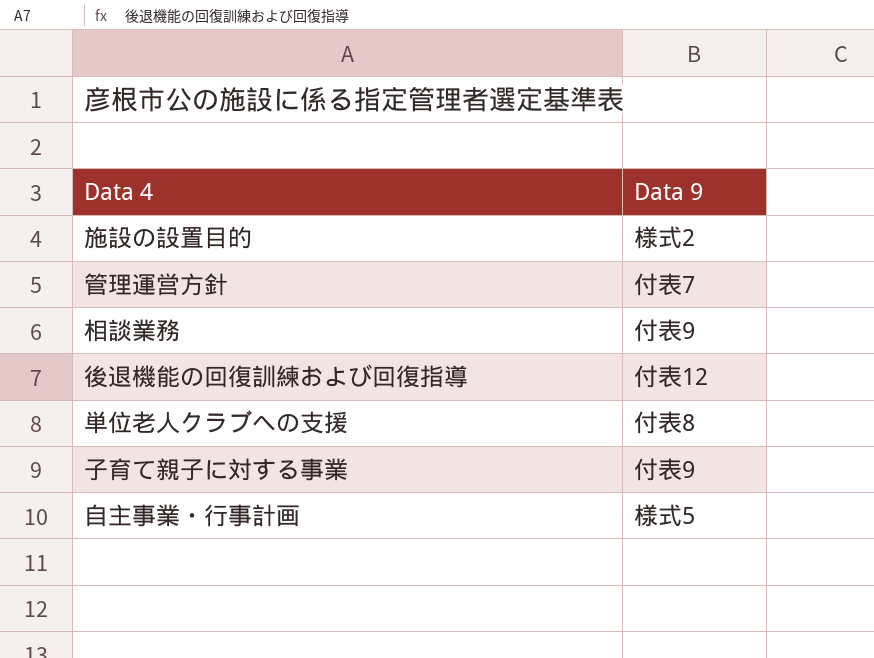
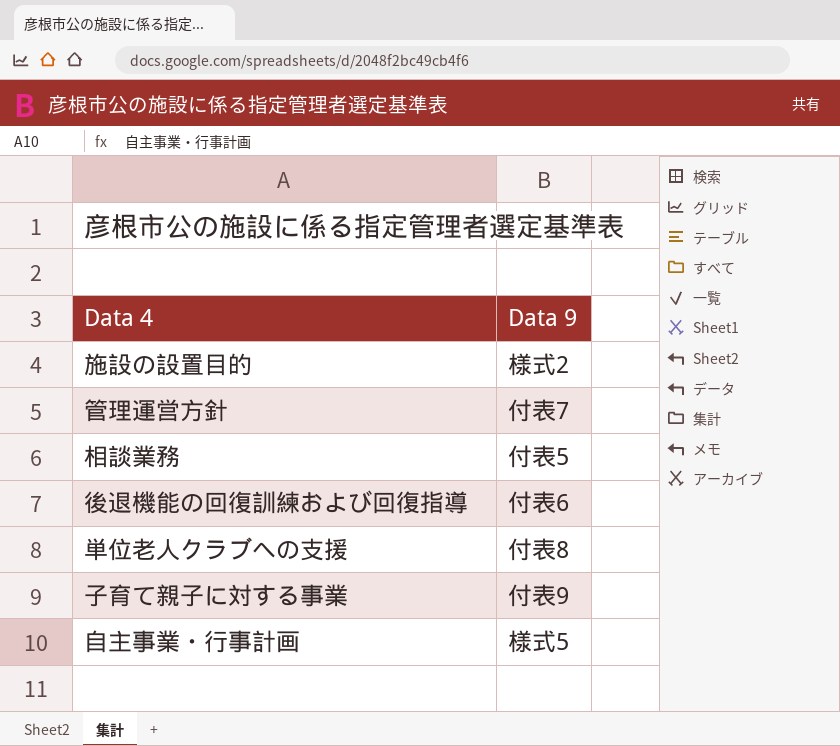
相談業務 | Data 9: 付表9 -> 付表5
後退機能の回復訓練および回復指導 | Data 9: 付表12 -> 付表6

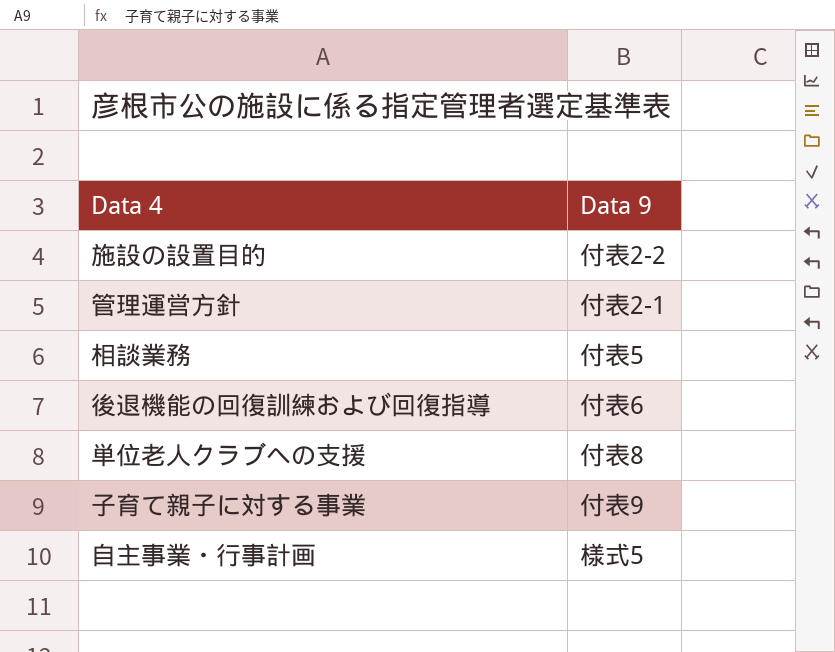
施設の設置目的 | Data 9: 様式2 -> 付表2-2
管理運営方針 | Data 9: 付表7 -> 付表2-1

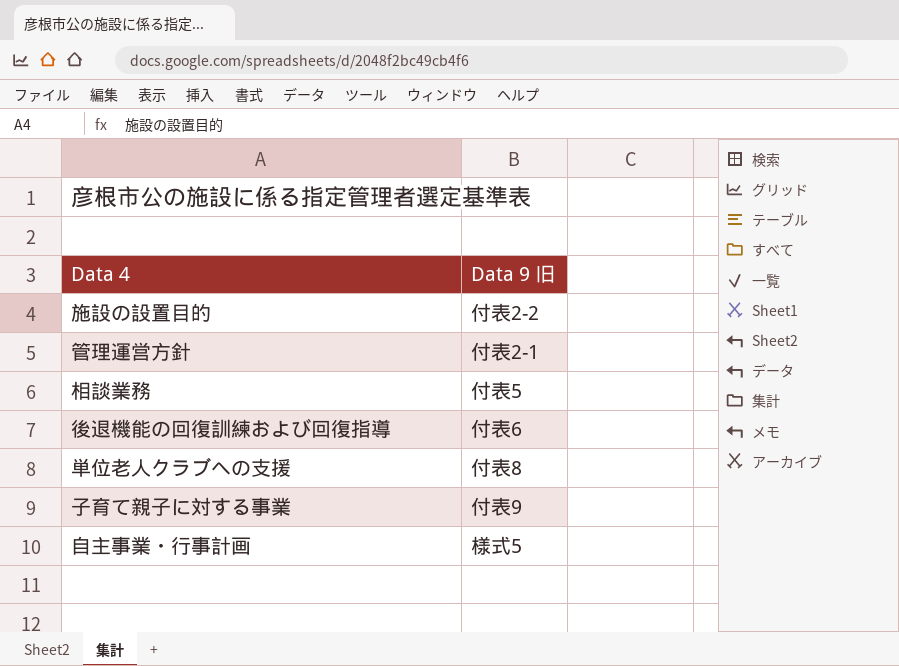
column name: Data 9 -> Data 9 旧

